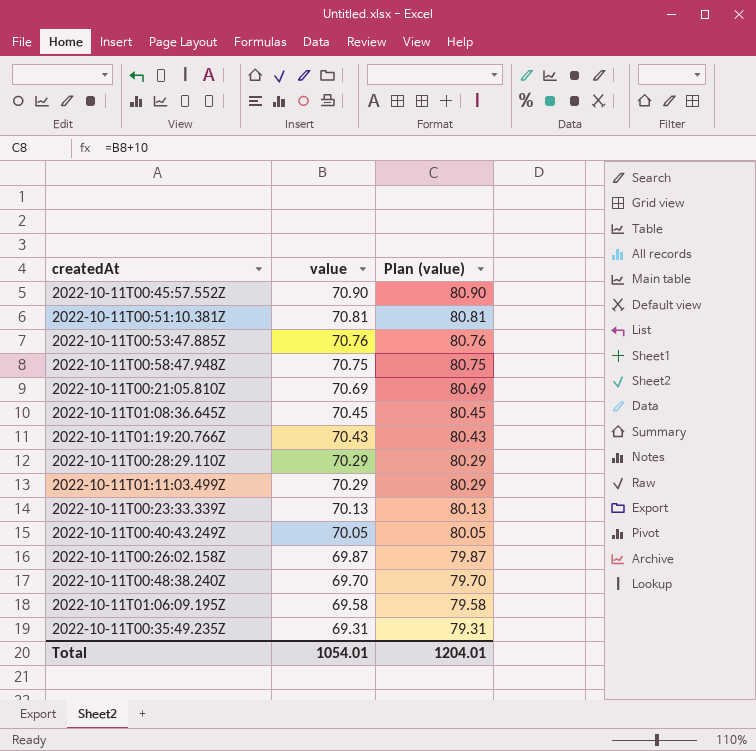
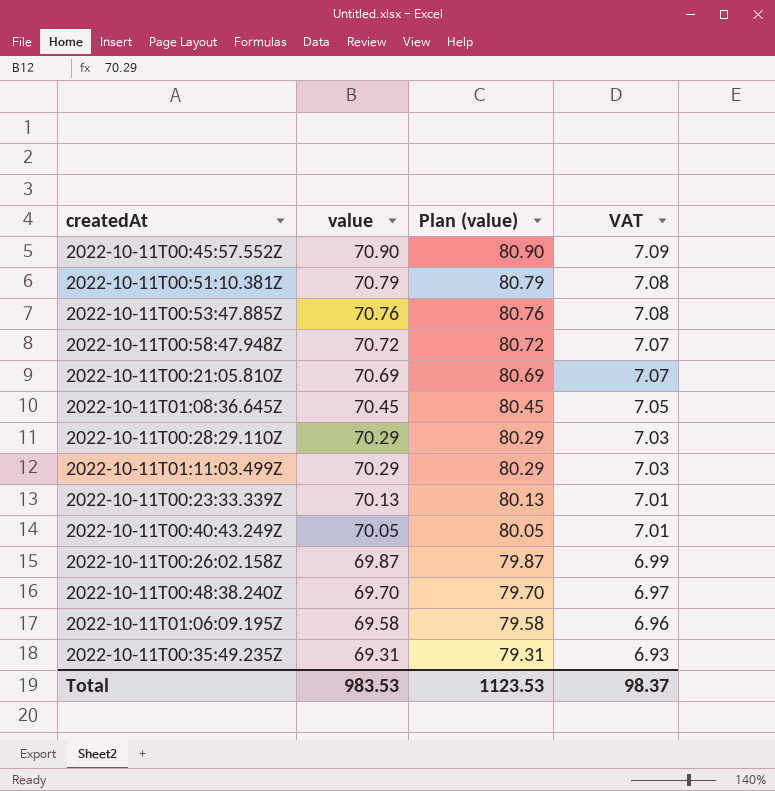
column VAT | formula: none -> [value] * 0.1
row 2022-10-11T01:19:20.766Z: 70.43 | 80.43 -> none
2022-10-11T00:51:10.381Z | value: 70.81 -> 70.79
2022-10-11T00:51:10.381Z | Plan (value): 80.81 -> 80.79
2022-10-11T00:58:47.948Z | value: 70.75 -> 70.72
2022-10-11T00:58:47.948Z | Plan (value): 80.75 -> 80.72
Total | value: 1054.01 -> 983.53
Total | Plan (value): 1204.01 -> 1123.53

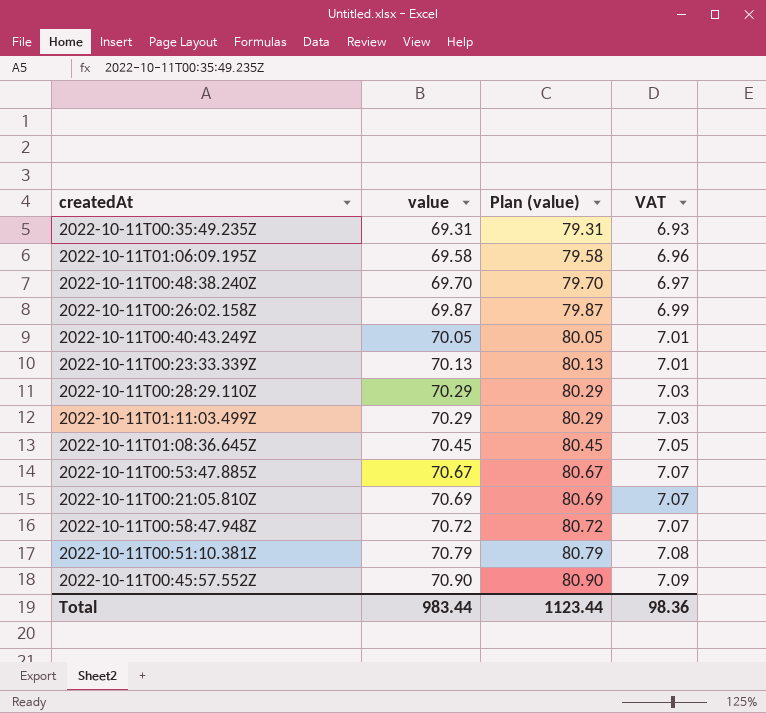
row order: value descending -> value ascending
2022-10-11T00:53:47.885Z | value: 70.76 -> 70.67
2022-10-11T00:53:47.885Z | Plan (value): 80.76 -> 80.67
2022-10-11T00:53:47.885Z | VAT: 7.08 -> 7.07
Total | value: 983.53 -> 983.44
Total | Plan (value): 1123.53 -> 1123.44
Total | VAT: 98.37 -> 98.36

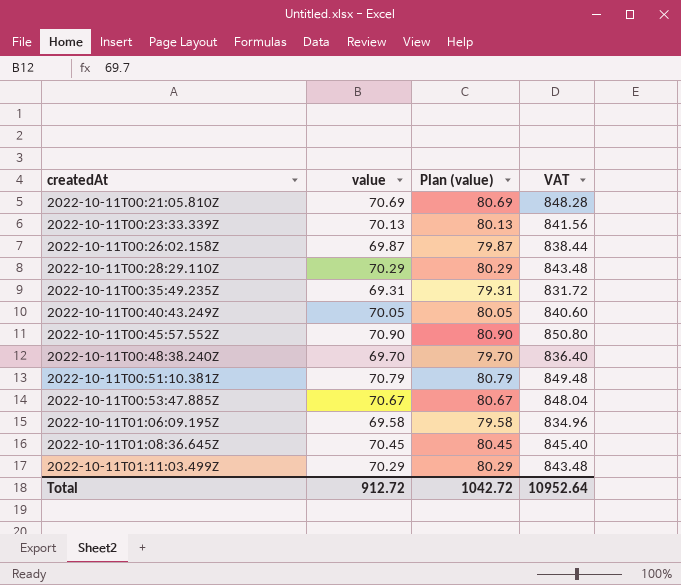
row order: value ascending -> createdAt ascending
column VAT | formula: [value] * 0.1 -> [value] * 12
row 2022-10-11T00:58:47.948Z: 70.72 | 80.72 | 7.07 -> none
Total | value: 983.44 -> 912.72
Total | Plan (value): 1123.44 -> 1042.72
Total | VAT: 98.36 -> 10952.64

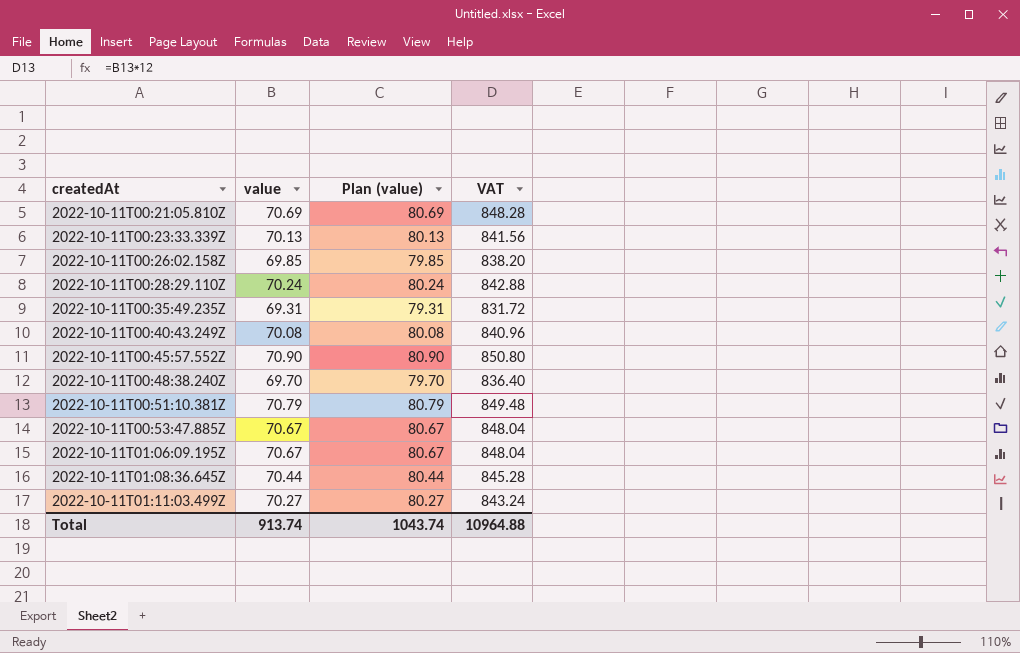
2022-10-11T00:26:02.158Z | value: 69.87 -> 69.85
2022-10-11T00:26:02.158Z | Plan (value): 79.87 -> 79.85
2022-10-11T00:26:02.158Z | VAT: 838.44 -> 838.20
2022-10-11T00:28:29.110Z | value: 70.29 -> 70.24
2022-10-11T00:28:29.110Z | Plan (value): 80.29 -> 80.24
2022-10-11T00:28:29.110Z | VAT: 843.48 -> 842.88
2022-10-11T00:40:43.249Z | value: 70.05 -> 70.08
2022-10-11T00:40:43.249Z | Plan (value): 80.05 -> 80.08
2022-10-11T00:40:43.249Z | VAT: 840.60 -> 840.96
2022-10-11T01:06:09.195Z | value: 69.58 -> 70.67
2022-10-11T01:06:09.195Z | Plan (value): 79.58 -> 80.67
2022-10-11T01:06:09.195Z | VAT: 834.96 -> 848.04
2022-10-11T01:08:36.645Z | value: 70.45 -> 70.44
2022-10-11T01:08:36.645Z | Plan (value): 80.45 -> 80.44
2022-10-11T01:08:36.645Z | VAT: 845.40 -> 845.28
2022-10-11T01:11:03.499Z | value: 70.29 -> 70.27
2022-10-11T01:11:03.499Z | Plan (value): 80.29 -> 80.27
2022-10-11T01:11:03.499Z | VAT: 843.48 -> 843.24
Total | value: 912.72 -> 913.74
Total | Plan (value): 1042.72 -> 1043.74
Total | VAT: 10952.64 -> 10964.88

